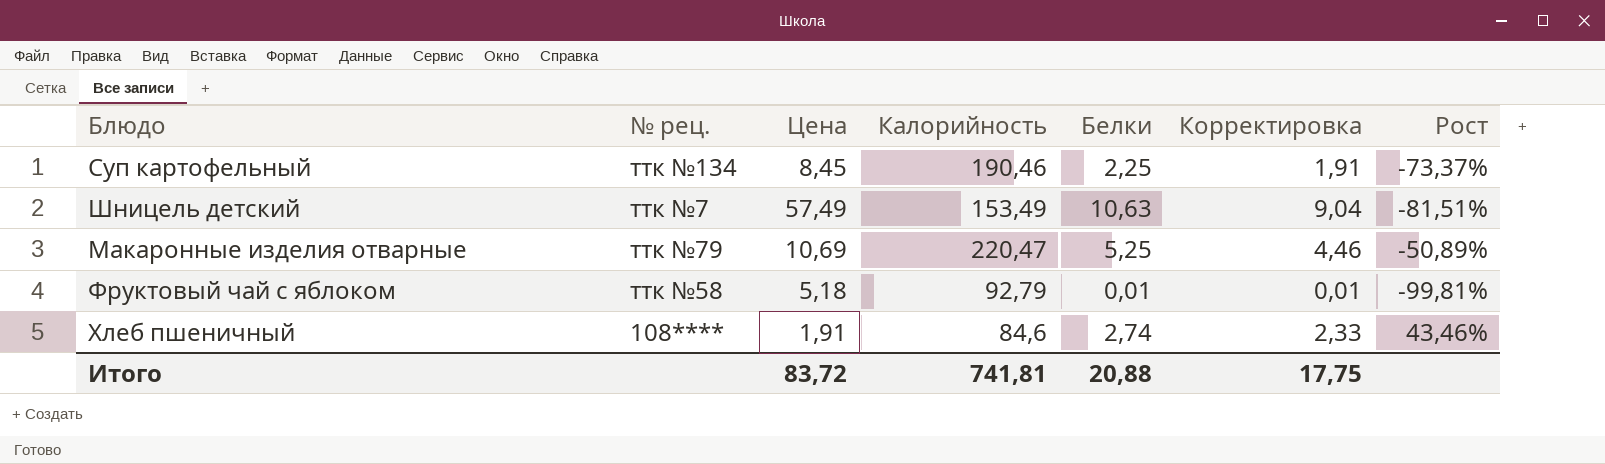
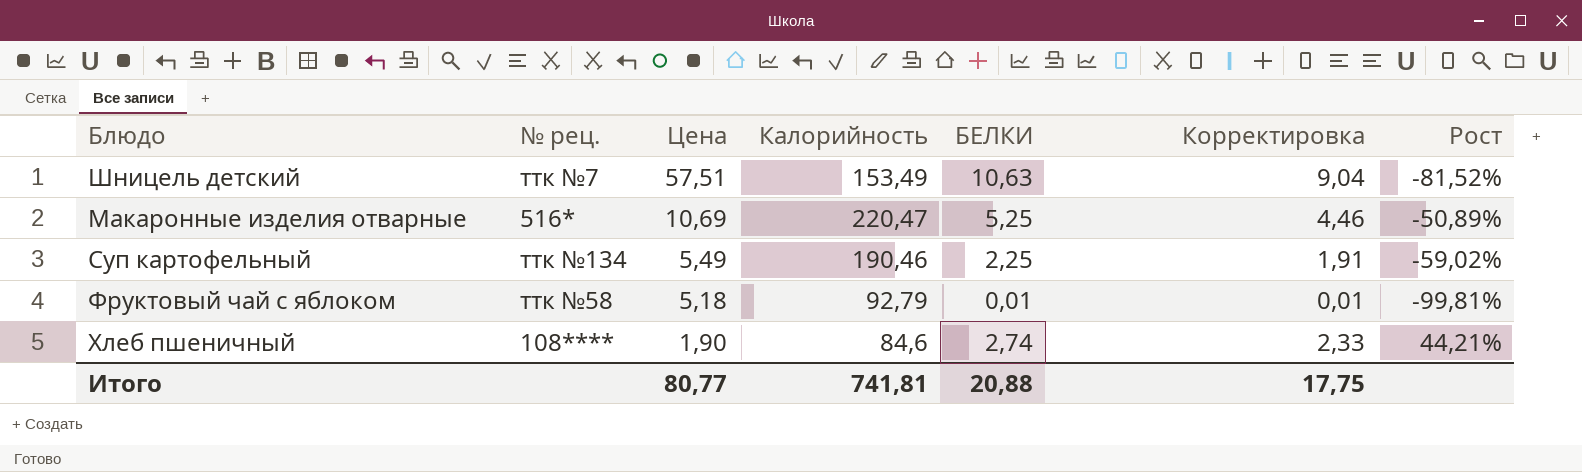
row order: none -> Цена descending
column name: Белки -> БЕЛКИ
Шницель детский | Цена: 57,49 -> 57,51
Шницель детский | Рост: -81,51% -> -81,52%
Макаронные изделия отварные | № рец.: ттк №79 -> 516*
Суп картофельный | Цена: 8,45 -> 5,49
Суп картофельный | Рост: -73,37% -> -59,02%
Хлеб пшеничный | Цена: 1,91 -> 1,90
Хлеб пшеничный | Рост: 43,46% -> 44,21%
Итого | Цена: 83,72 -> 80,77

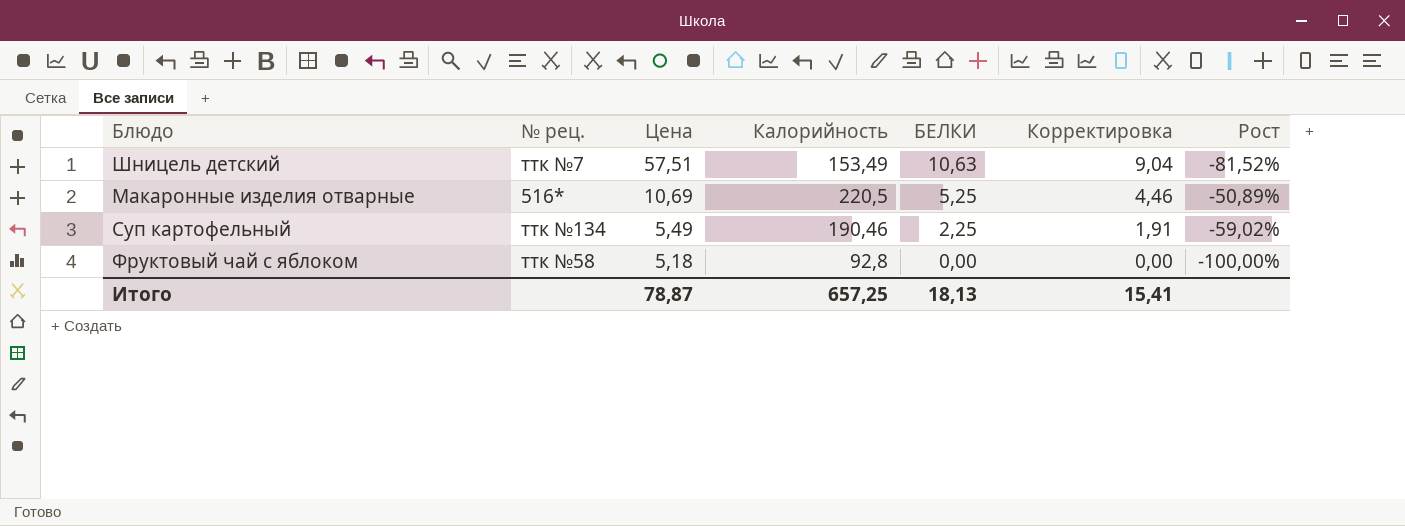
row Хлеб пшеничный: 108**** | 1,90 | 84,6 | 2,74 | 2,33 | 44,21% -> none
Макаронные изделия отварные | Калорийность: 220,47 -> 220,5
Фруктовый чай с яблоком | Калорийность: 92,79 -> 92,8
Фруктовый чай с яблоком | БЕЛКИ: 0,01 -> 0,00
Фруктовый чай с яблоком | Корректировка: 0,01 -> 0,00
Фруктовый чай с яблоком | Рост: -99,81% -> -100,00%
Итого | Цена: 80,77 -> 78,87
Итого | Калорийность: 741,81 -> 657,25
Итого | БЕЛКИ: 20,88 -> 18,13
Итого | Корректировка: 17,75 -> 15,41

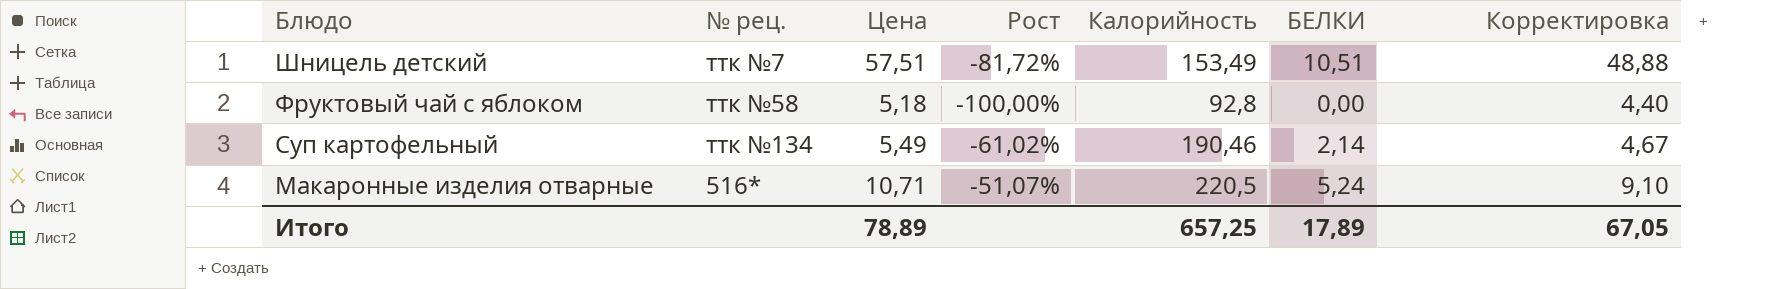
row order: Цена descending -> Блюдо descending
column Рост | position: 7 -> 4
column Корректировка | formula: [БЕЛКИ] * 0,85 -> [Цена] * 0,85
Шницель детский | Рост: -81,52% -> -81,72%
Шницель детский | БЕЛКИ: 10,63 -> 10,51
Суп картофельный | Рост: -59,02% -> -61,02%
Суп картофельный | БЕЛКИ: 2,25 -> 2,14
Макаронные изделия отварные | Цена: 10,69 -> 10,71
Макаронные изделия отварные | Рост: -50,89% -> -51,07%
Макаронные изделия отварные | БЕЛКИ: 5,25 -> 5,24
Итого | Цена: 78,87 -> 78,89
Итого | БЕЛКИ: 18,13 -> 17,89
Итого | Корректировка: 15,41 -> 67,05

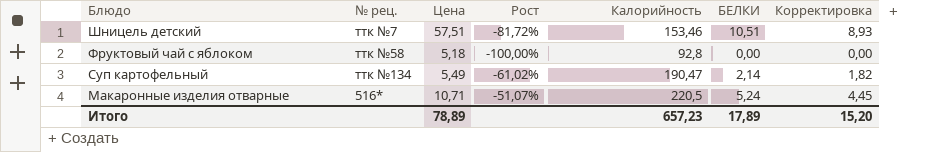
column Корректировка | formula: [Цена] * 0,85 -> [БЕЛКИ] * 0,85
Шницель детский | Калорийность: 153,49 -> 153,46
Суп картофельный | Калорийность: 190,46 -> 190,47
Итого | Калорийность: 657,25 -> 657,23
Итого | Корректировка: 67,05 -> 15,20

